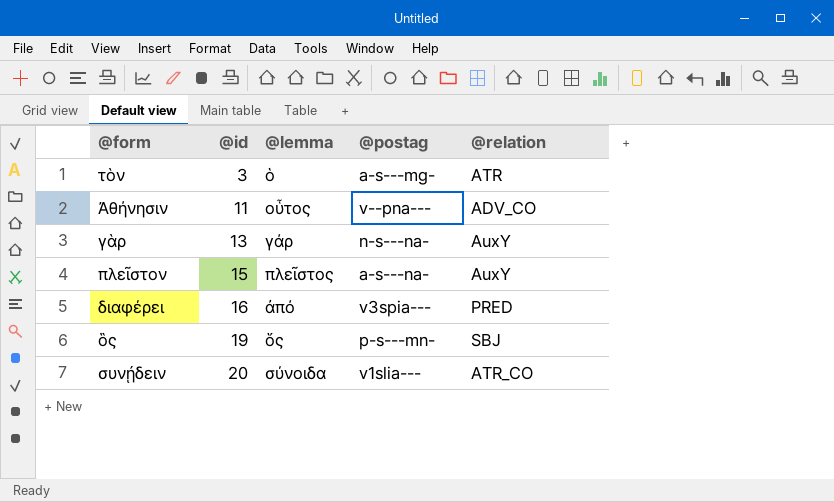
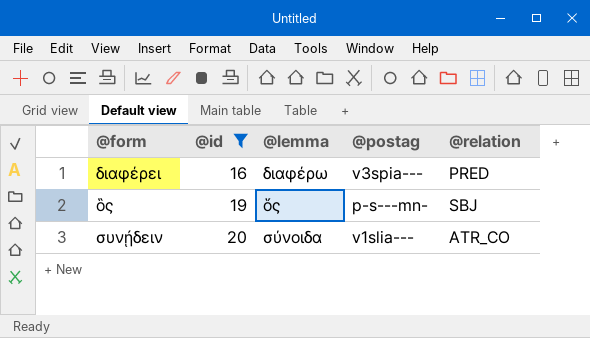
filter: none -> @id >= 16
διαφέρει | @lemma: ἀπό -> διαφέρω

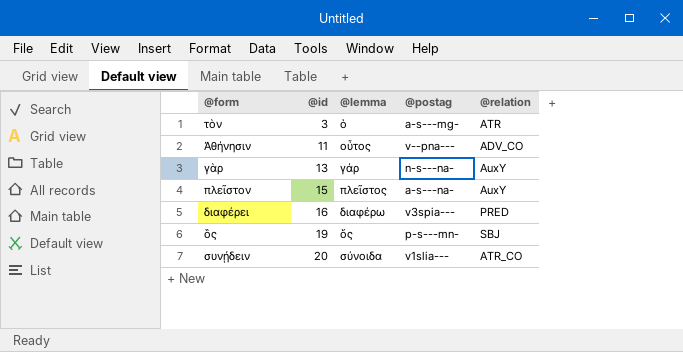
filter: @id >= 16 -> none

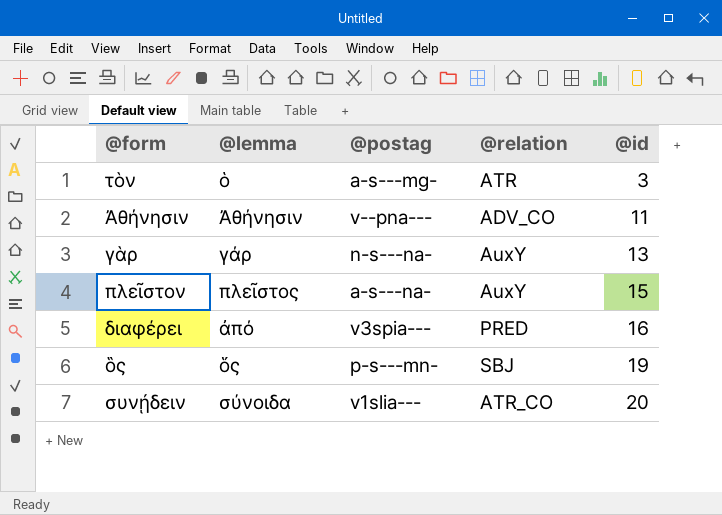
column @id | position: 2 -> 5
Ἀθήνησιν | @lemma: οὗτος -> Ἀθήνησιν
διαφέρει | @lemma: διαφέρω -> ἀπό

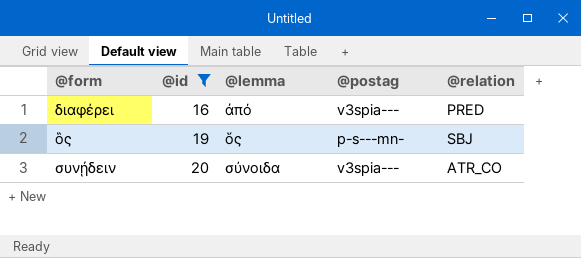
filter: none -> @id >= 16
column @id | position: 5 -> 2
συνῄδειν | @postag: v1slia--- -> v3spia---

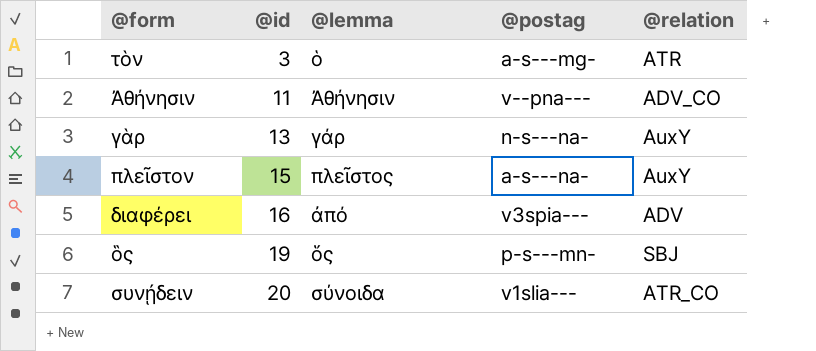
filter: @id >= 16 -> none
διαφέρει | @relation: PRED -> ADV
συνῄδειν | @postag: v3spia--- -> v1slia---

